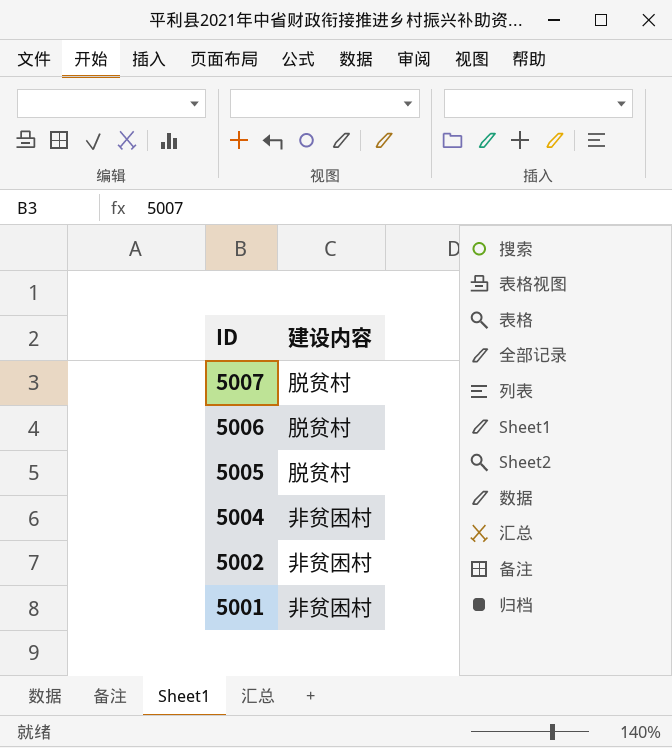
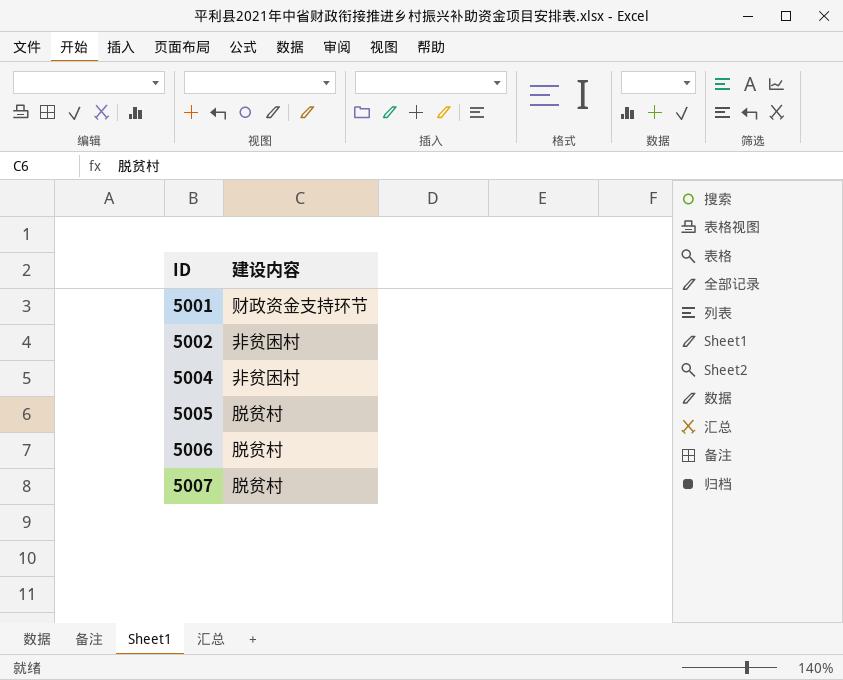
row order: ID descending -> ID ascending
5001 | 建设内容: 非贫困村 -> 财政资金支持环节

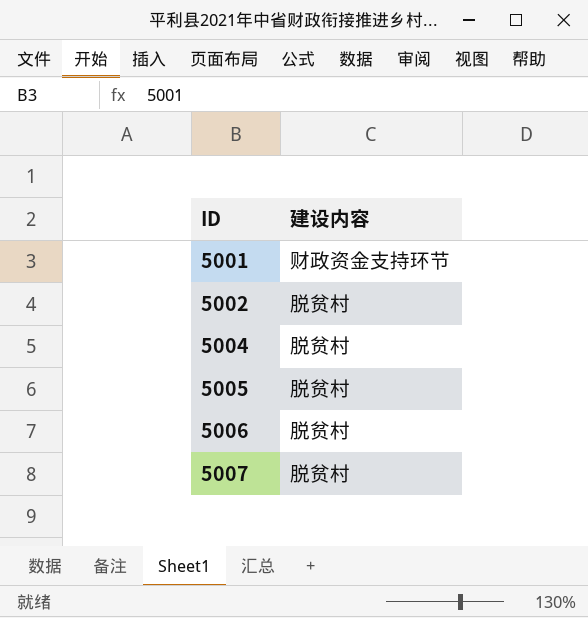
5002 | 建设内容: 非贫困村 -> 脱贫村
5004 | 建设内容: 非贫困村 -> 脱贫村

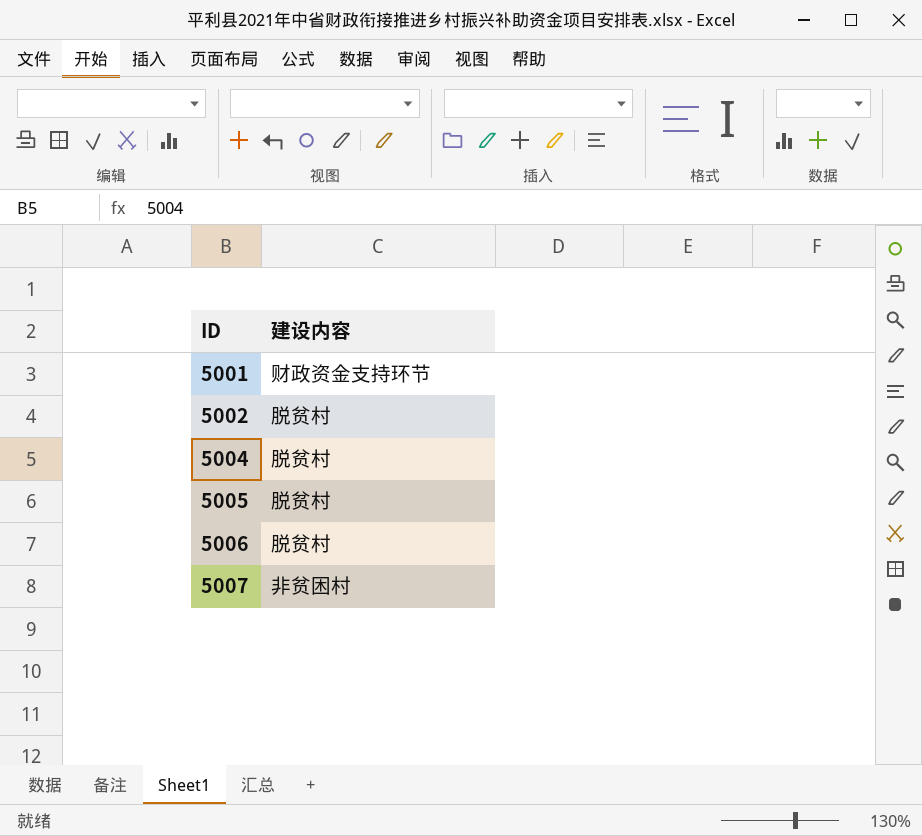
5007 | 建设内容: 脱贫村 -> 非贫困村

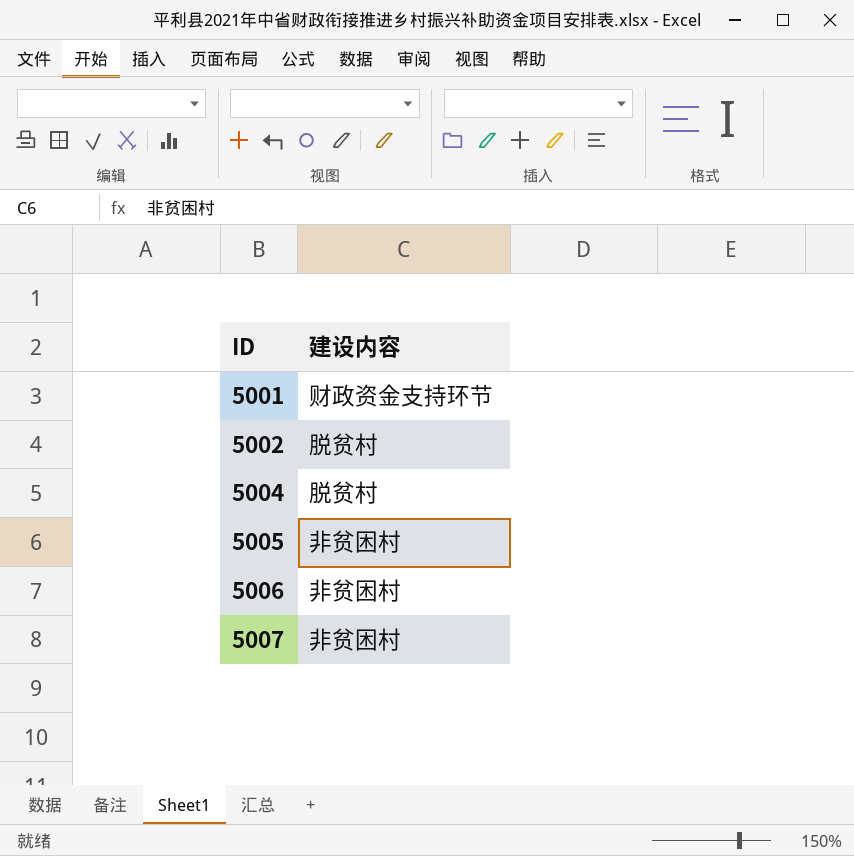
5005 | 建设内容: 脱贫村 -> 非贫困村
5006 | 建设内容: 脱贫村 -> 非贫困村

